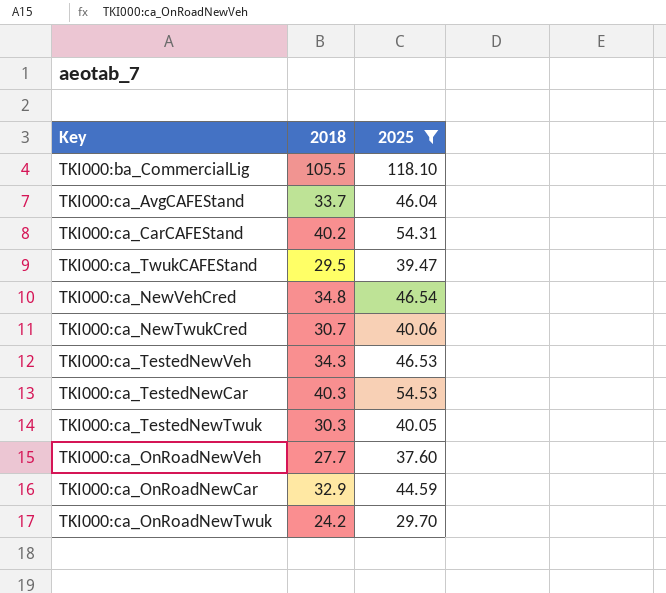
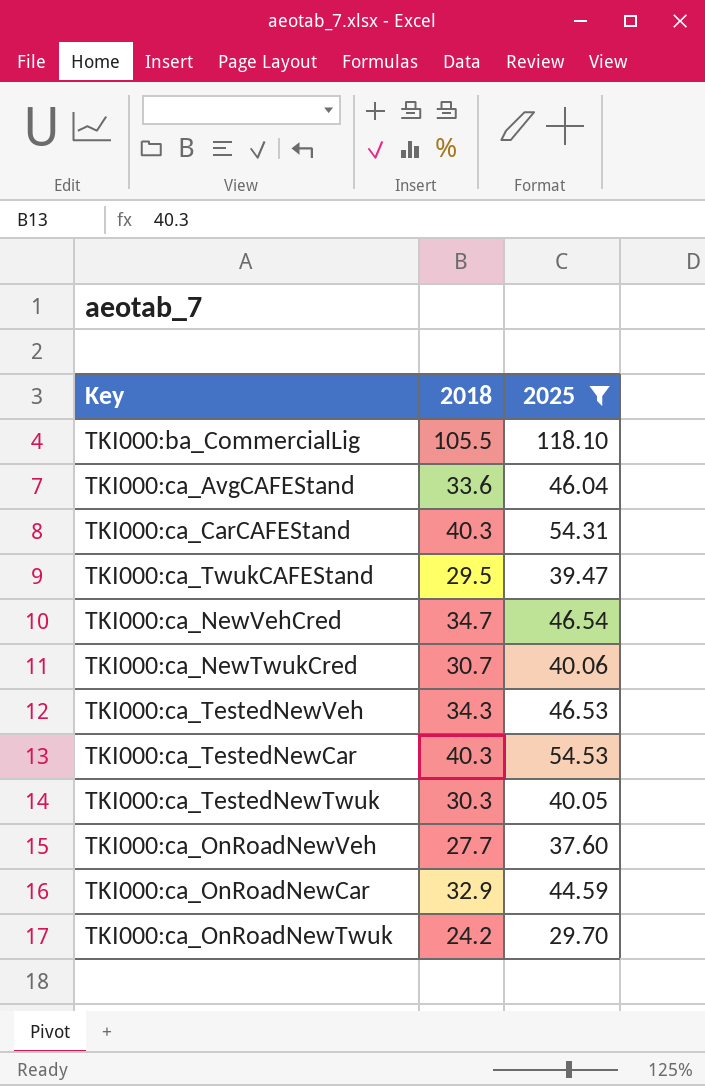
TKI000:ca_AvgCAFEStand | 2018: 33.7 -> 33.6
TKI000:ca_CarCAFEStand | 2018: 40.2 -> 40.3
TKI000:ca_NewVehCred | 2018: 34.8 -> 34.7

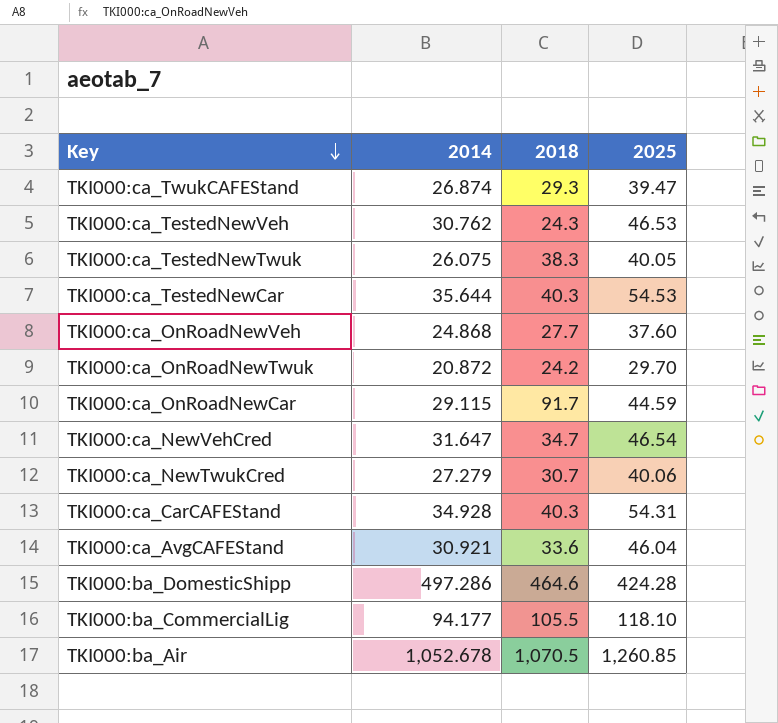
filter: 2025 <= 118.10 -> none
row order: none -> Key descending
column 2014 | position: none -> 2
TKI000:ca_TwukCAFEStand | 2018: 29.5 -> 29.3
TKI000:ca_TestedNewVeh | 2018: 34.3 -> 24.3
TKI000:ca_TestedNewTwuk | 2018: 30.3 -> 38.3
TKI000:ca_OnRoadNewCar | 2018: 32.9 -> 91.7

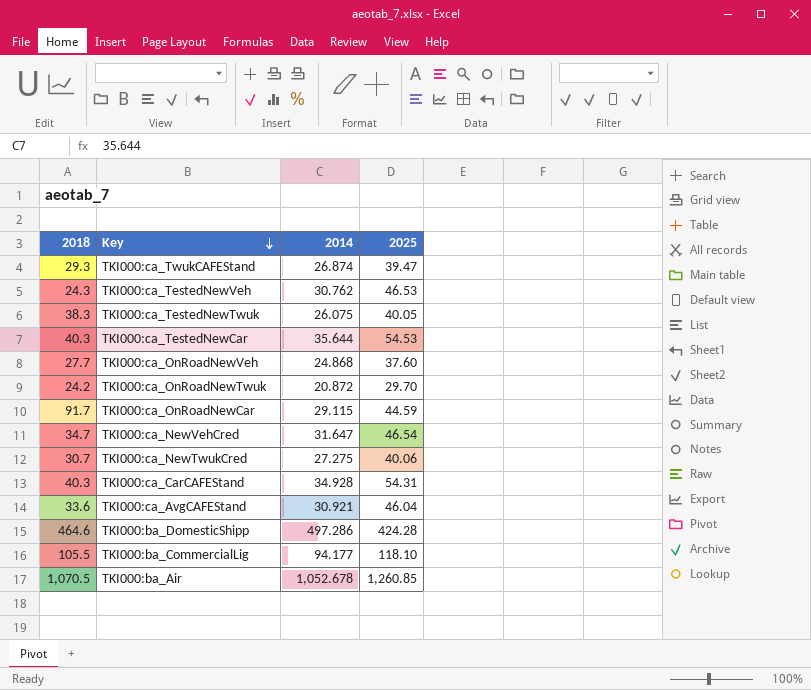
column 2018 | position: 3 -> 1
TKI000:ca_NewTwukCred | 2014: 27.279 -> 27.275

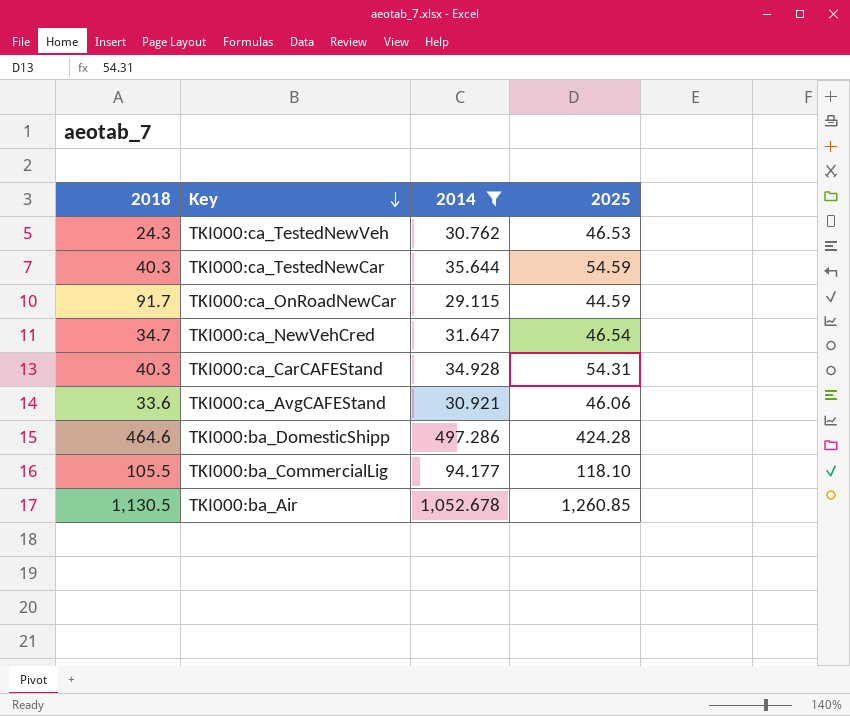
filter: none -> 2014 >= 29.115
TKI000:ca_TestedNewCar | 2025: 54.53 -> 54.59
TKI000:ca_AvgCAFEStand | 2025: 46.04 -> 46.06
TKI000:ba_Air | 2018: 1,070.5 -> 1,130.5

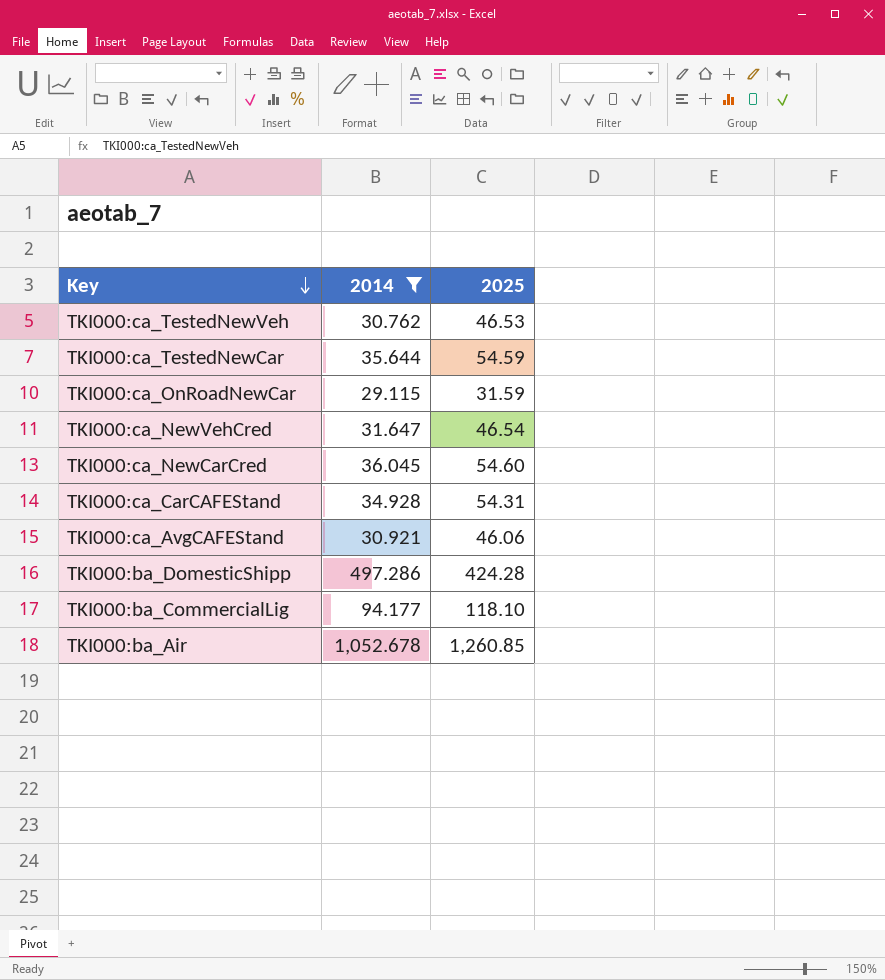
column 2018 | position: 1 -> none
TKI000:ca_OnRoadNewCar | 2025: 44.59 -> 31.59
row TKI000:ca_NewCarCred: none -> 36.045 | 54.60

